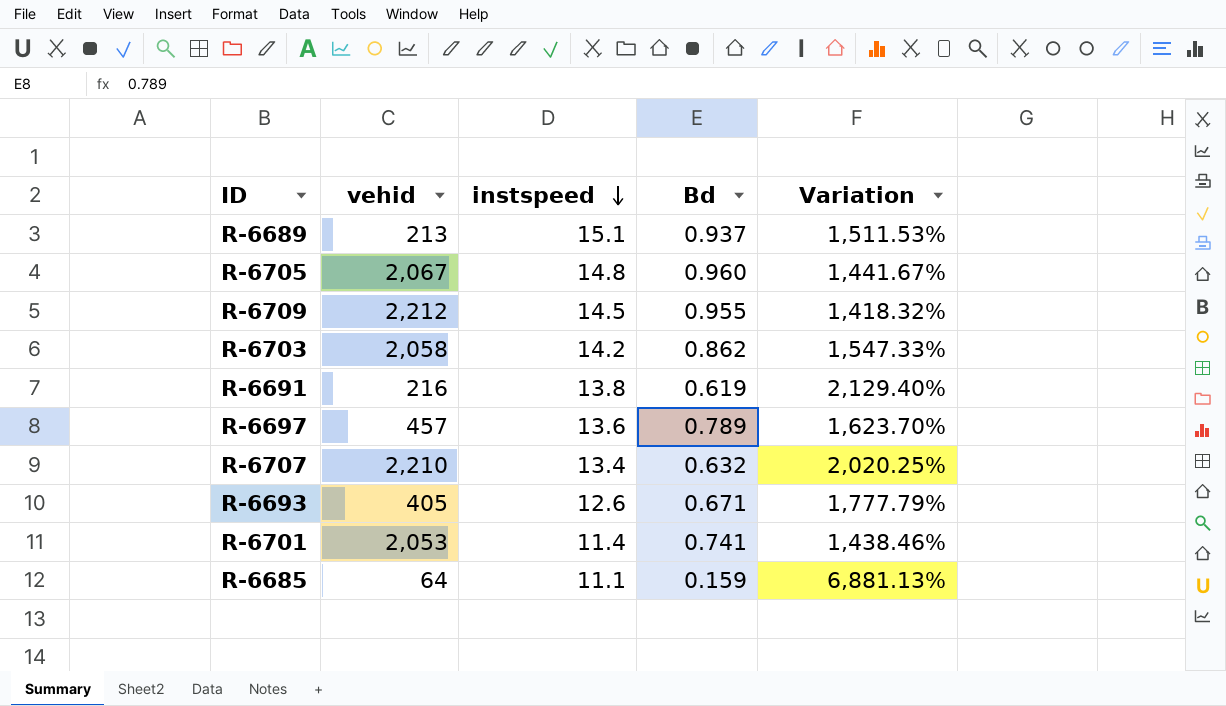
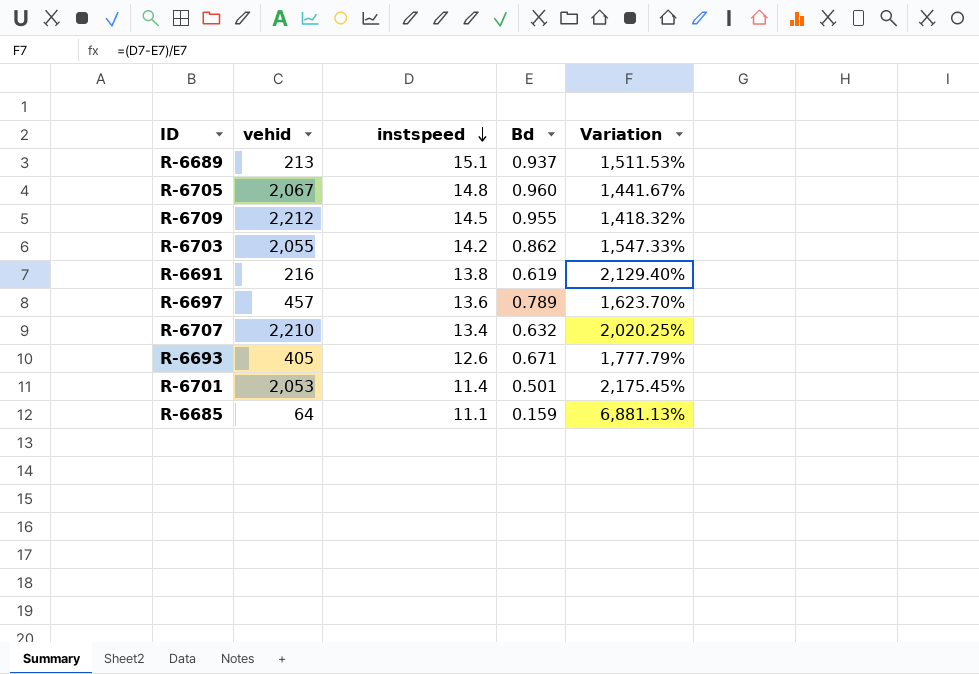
R-6703 | vehid: 2,058 -> 2,055
R-6701 | Bd: 0.741 -> 0.501
R-6701 | Variation: 1,438.46% -> 2,175.45%

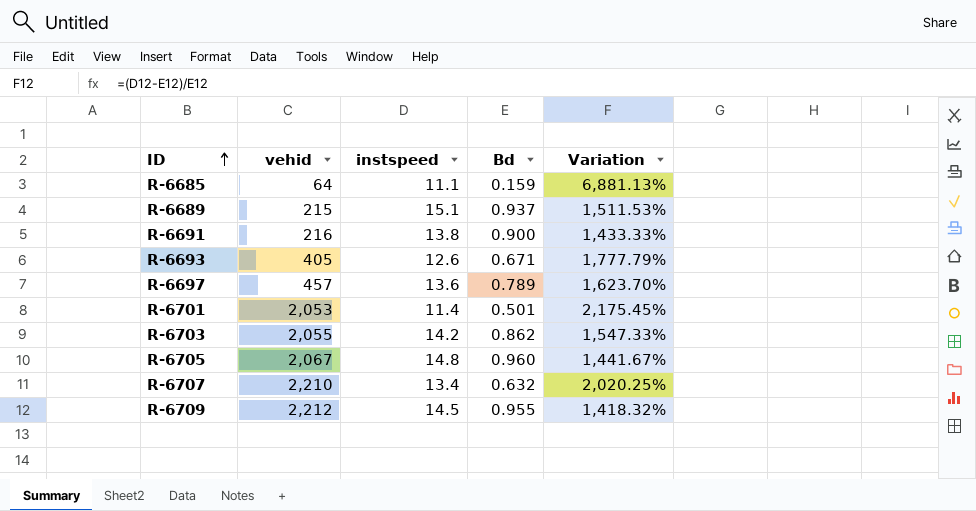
row order: instspeed descending -> ID ascending
R-6689 | vehid: 213 -> 215
R-6691 | Bd: 0.619 -> 0.900
R-6691 | Variation: 2,129.40% -> 1,433.33%

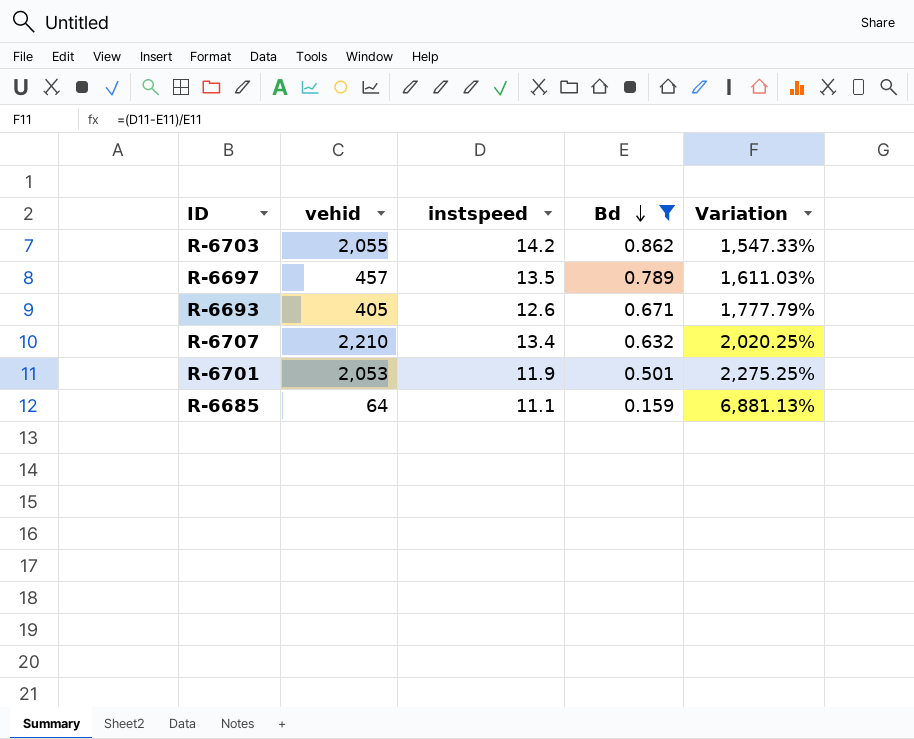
filter: none -> Bd <= 0.862
row order: ID ascending -> Bd descending
R-6697 | instspeed: 13.6 -> 13.5
R-6697 | Variation: 1,623.70% -> 1,611.03%
R-6701 | instspeed: 11.4 -> 11.9
R-6701 | Variation: 2,175.45% -> 2,275.25%

